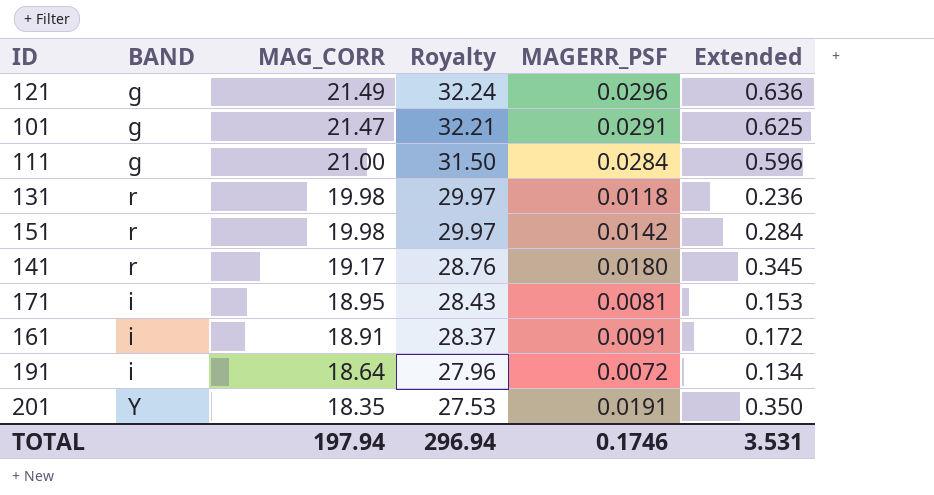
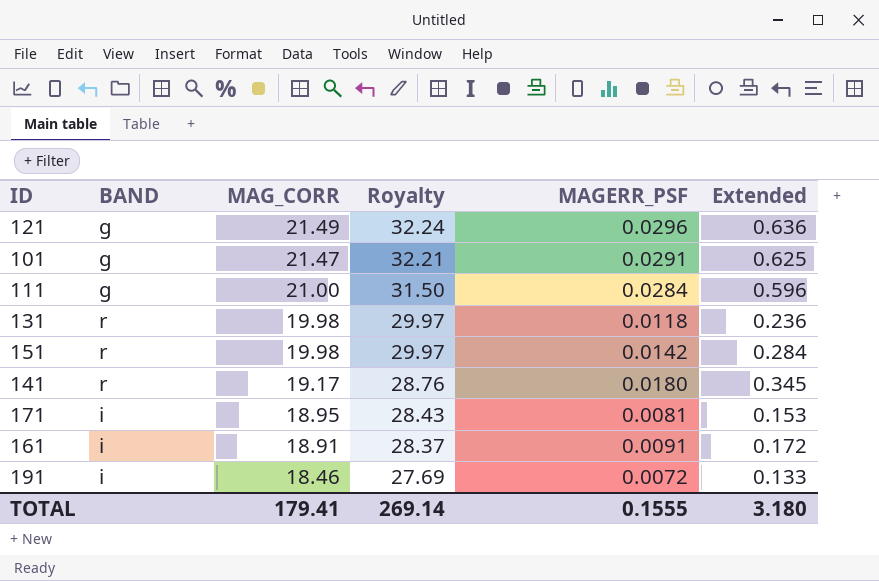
row 201: Y | 18.35 | 27.53 | 0.0191 | 0.350 -> none
191 | MAG_CORR: 18.64 -> 18.46
191 | Royalty: 27.96 -> 27.69
191 | Extended: 0.134 -> 0.133
TOTAL | MAG_CORR: 197.94 -> 179.41
TOTAL | Royalty: 296.94 -> 269.14
TOTAL | MAGERR_PSF: 0.1746 -> 0.1555
TOTAL | Extended: 3.531 -> 3.180

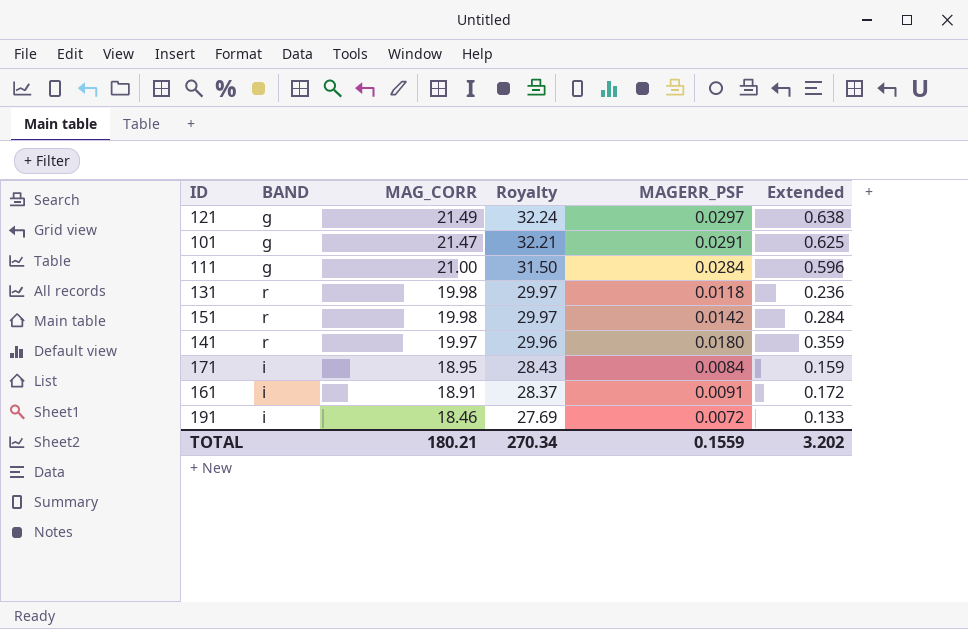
121 | MAGERR_PSF: 0.0296 -> 0.0297
121 | Extended: 0.636 -> 0.638
141 | MAG_CORR: 19.17 -> 19.97
141 | Royalty: 28.76 -> 29.96
141 | Extended: 0.345 -> 0.359
171 | MAGERR_PSF: 0.0081 -> 0.0084
171 | Extended: 0.153 -> 0.159
TOTAL | MAG_CORR: 179.41 -> 180.21
TOTAL | Royalty: 269.14 -> 270.34
TOTAL | MAGERR_PSF: 0.1555 -> 0.1559
TOTAL | Extended: 3.180 -> 3.202

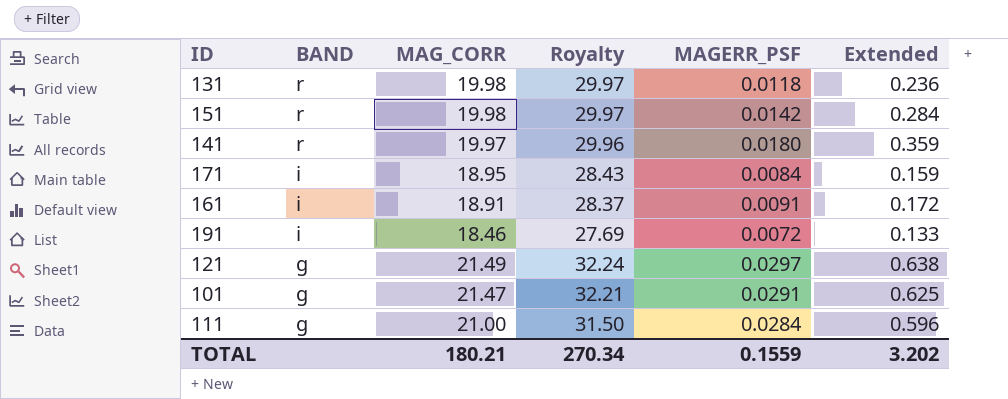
row order: MAG_CORR descending -> BAND descending

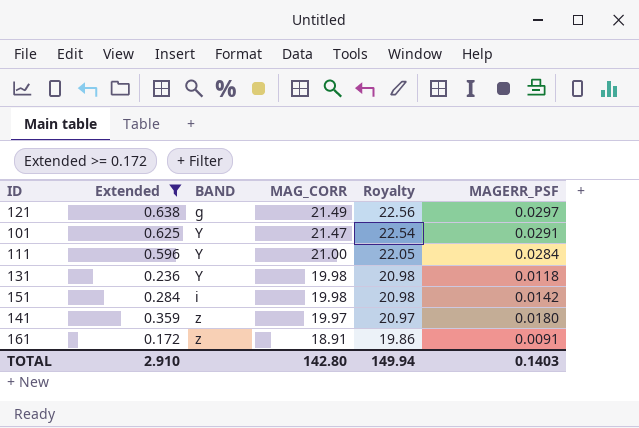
filter: none -> Extended >= 0.172
row order: BAND descending -> MAG_CORR descending
column Extended | position: 6 -> 2
column Royalty | formula: [MAG_CORR] * 1.5 -> [MAG_CORR] * 1.05
101 | BAND: g -> Y
111 | BAND: g -> Y
131 | BAND: r -> Y
151 | BAND: r -> i
141 | BAND: r -> z
161 | BAND: i -> z
TOTAL | Extended: 3.202 -> 2.910
TOTAL | MAG_CORR: 180.21 -> 142.80
TOTAL | Royalty: 270.34 -> 149.94
TOTAL | MAGERR_PSF: 0.1559 -> 0.1403

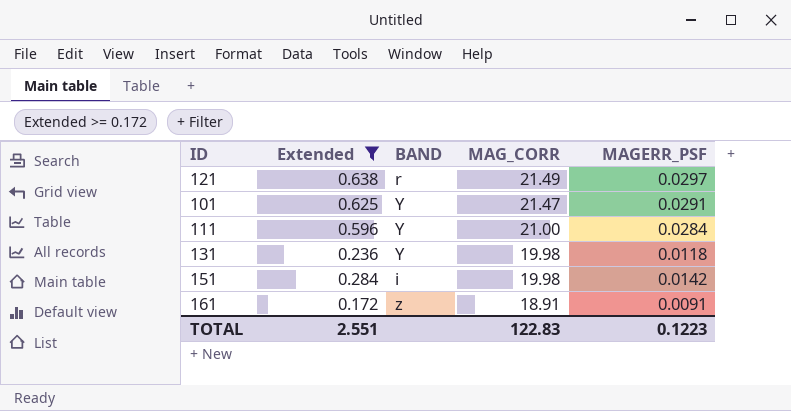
column Royalty | formula: [MAG_CORR] * 1.05 -> none
row 141: 0.359 | z | 19.97 | 20.97 | 0.0180 -> none
121 | BAND: g -> r
TOTAL | Extended: 2.910 -> 2.551
TOTAL | MAG_CORR: 142.80 -> 122.83
TOTAL | MAGERR_PSF: 0.1403 -> 0.1223

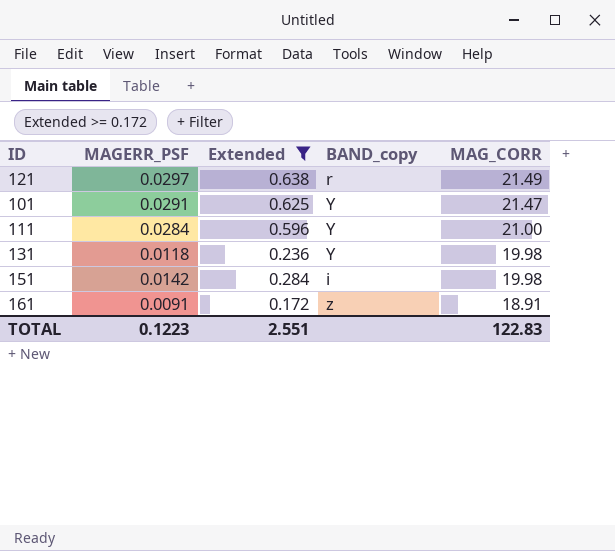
column MAGERR_PSF | position: 5 -> 2
column name: BAND -> BAND_copy

